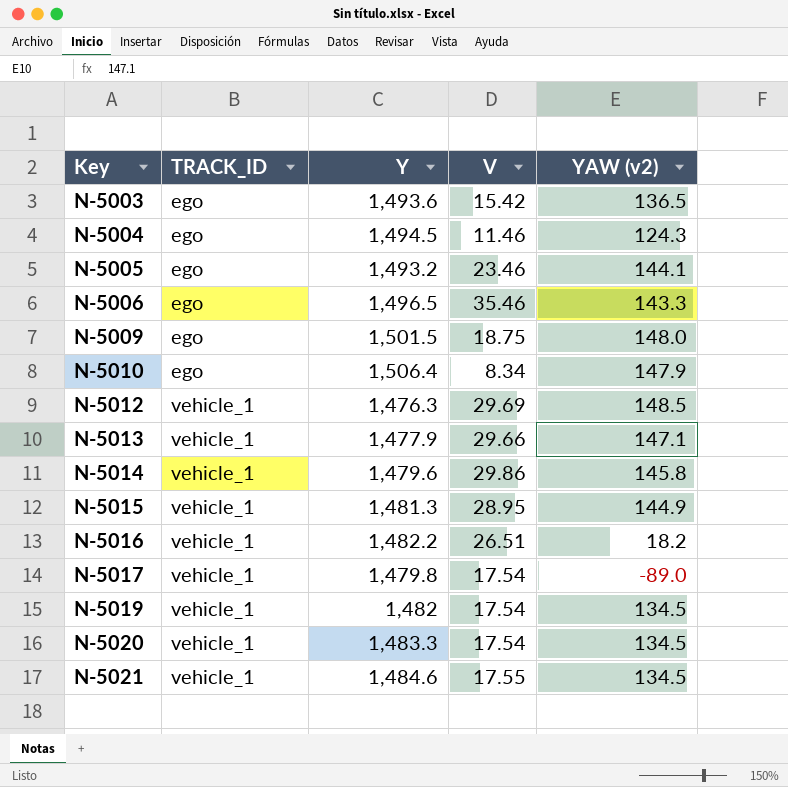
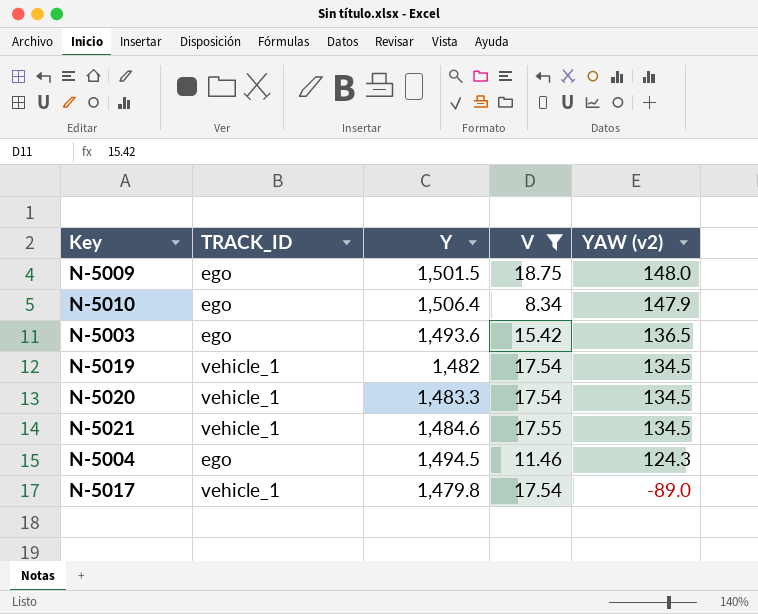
filter: none -> V <= 18.75
row order: Key ascending -> YAW (v2) descending

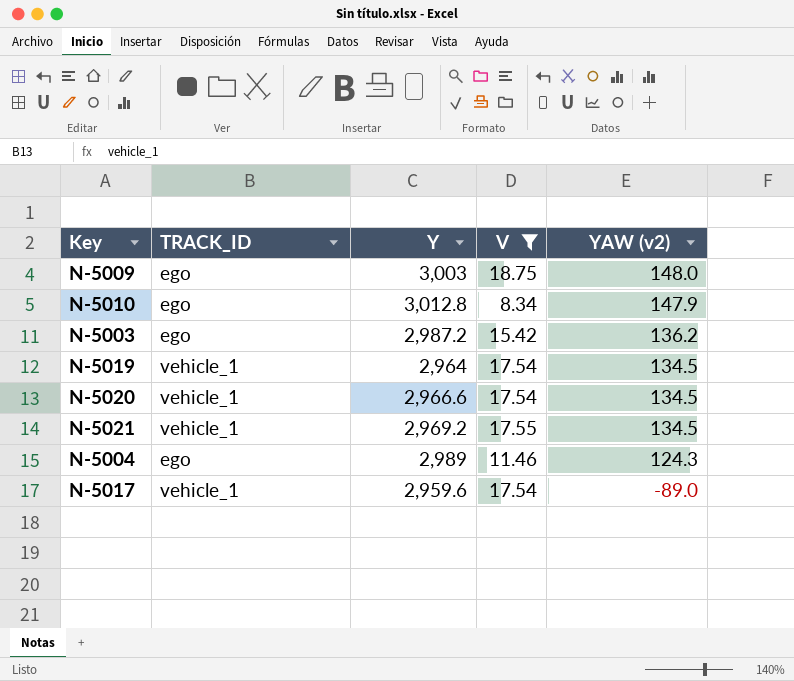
N-5009 | Y: 1,501.5 -> 3,003
N-5010 | Y: 1,506.4 -> 3,012.8
N-5003 | Y: 1,493.6 -> 2,987.2
N-5003 | YAW (v2): 136.5 -> 136.2
N-5019 | Y: 1,482 -> 2,964
N-5020 | Y: 1,483.3 -> 2,966.6
N-5021 | Y: 1,484.6 -> 2,969.2
N-5004 | Y: 1,494.5 -> 2,989
N-5017 | Y: 1,479.8 -> 2,959.6

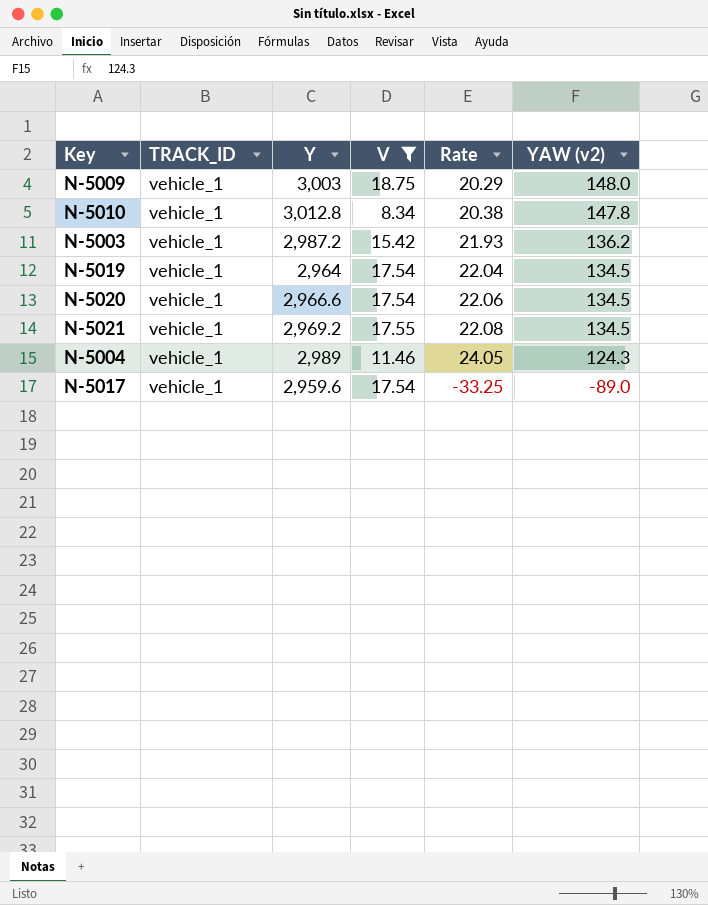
column Rate | formula: none -> [Y] / [YAW (v2)]
N-5009 | TRACK_ID: ego -> vehicle_1
N-5010 | TRACK_ID: ego -> vehicle_1
N-5010 | YAW (v2): 147.9 -> 147.8
N-5003 | TRACK_ID: ego -> vehicle_1
N-5004 | TRACK_ID: ego -> vehicle_1

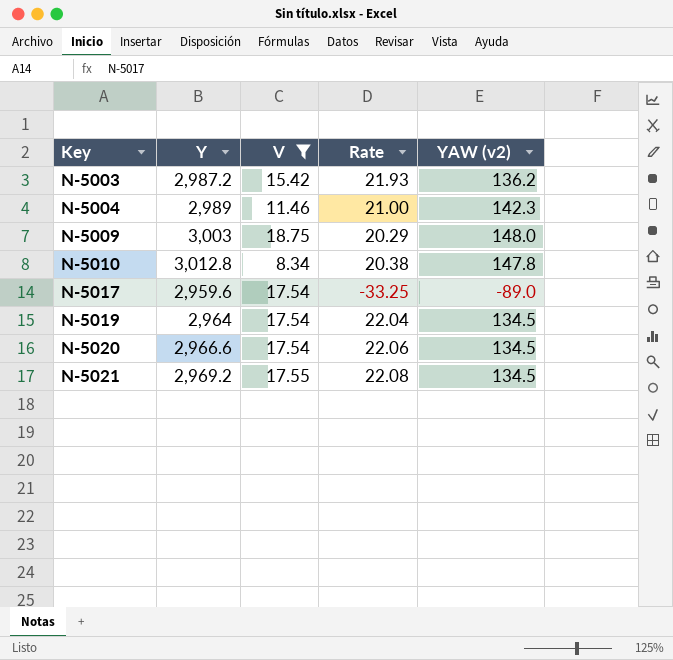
row order: YAW (v2) descending -> Key ascending
column TRACK_ID | position: 2 -> none
N-5004 | Rate: 24.05 -> 21.00
N-5004 | YAW (v2): 124.3 -> 142.3

